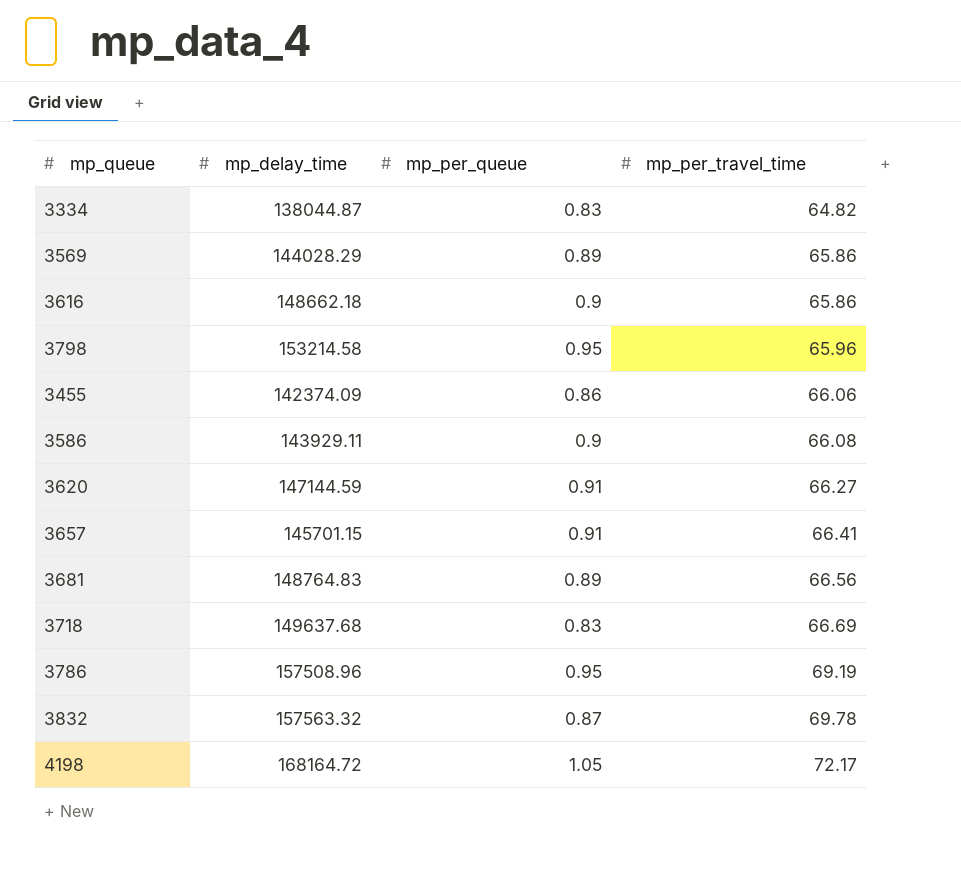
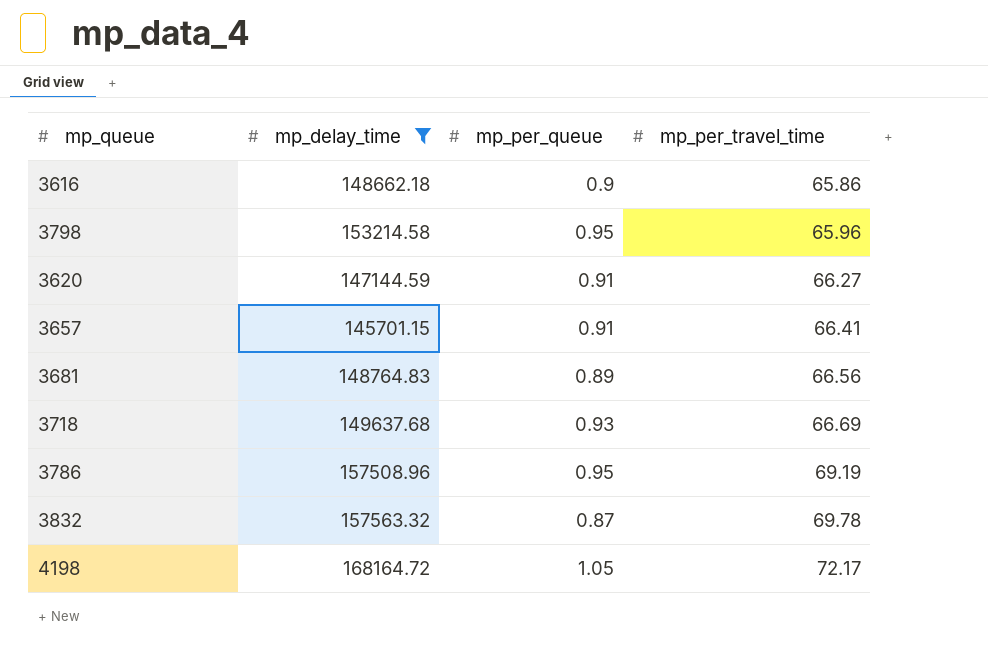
filter: none -> mp_delay_time >= 145701.15
3718 | mp_per_queue: 0.83 -> 0.93

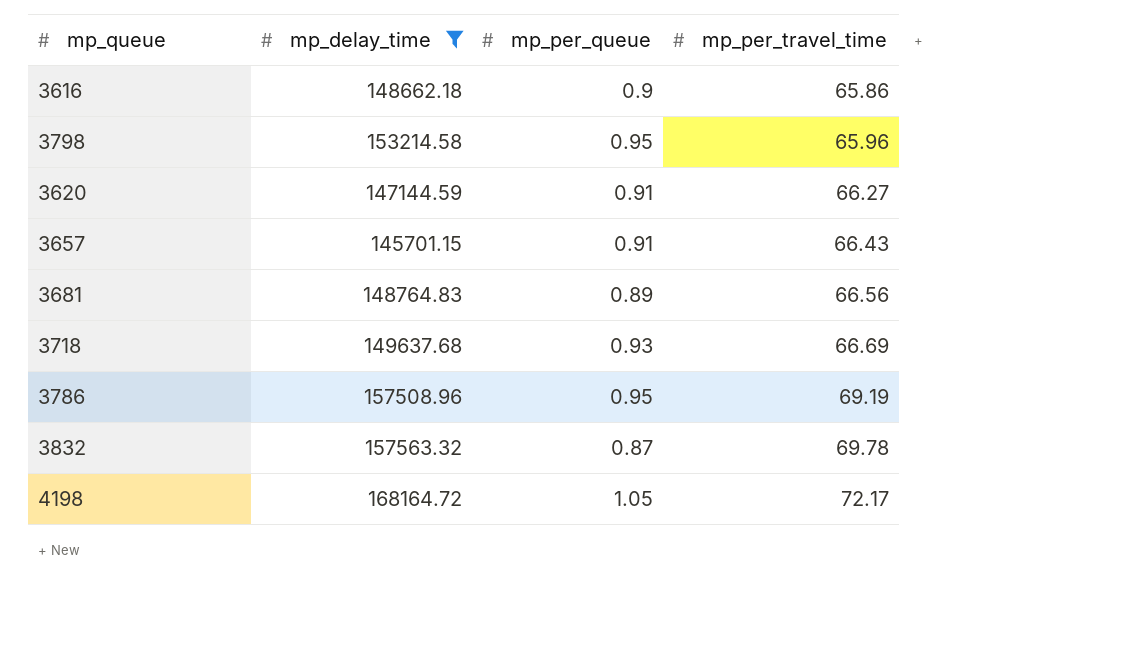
3657 | mp_per_travel_time: 66.41 -> 66.43

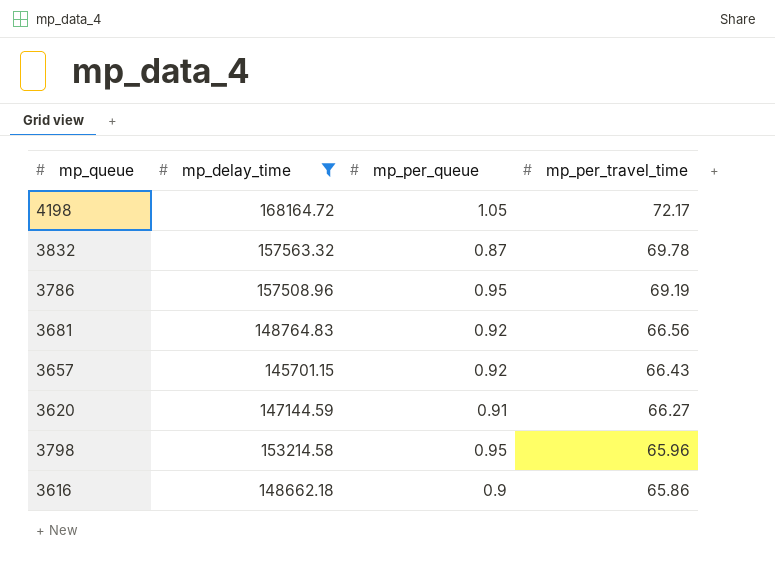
row order: mp_per_travel_time ascending -> mp_per_travel_time descending
row 3718: 149637.68 | 0.93 | 66.69 -> none
3681 | mp_per_queue: 0.89 -> 0.92
3657 | mp_per_queue: 0.91 -> 0.92

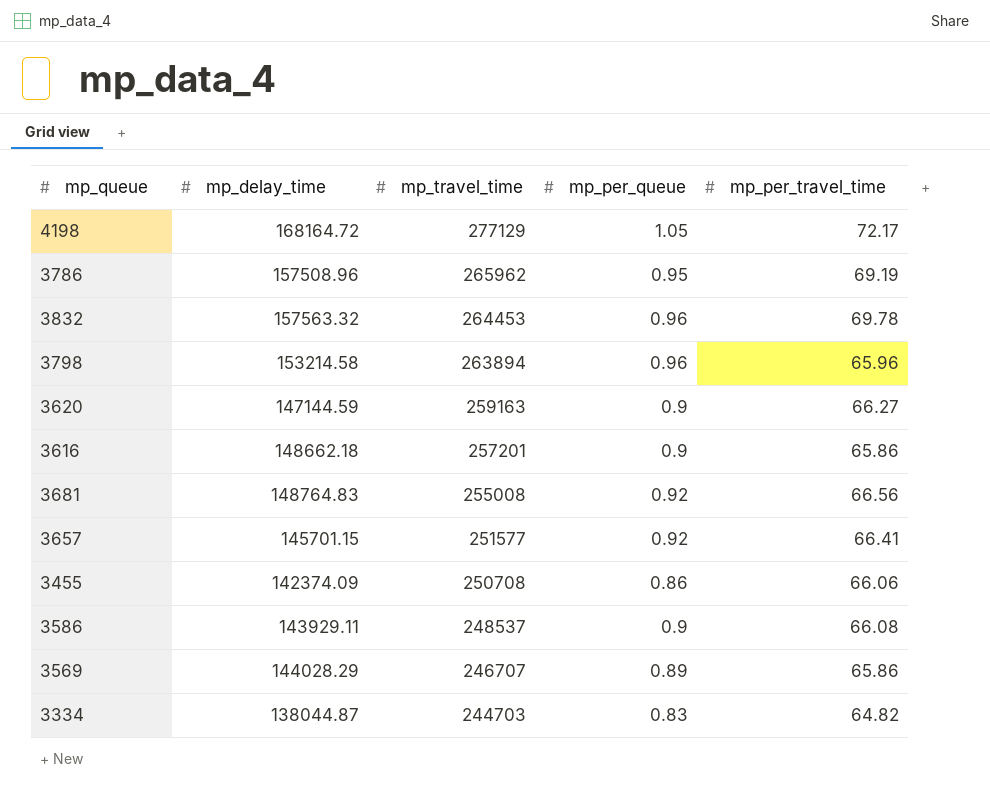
filter: mp_delay_time >= 145701.15 -> none
row order: mp_per_travel_time descending -> mp_travel_time descending
column mp_travel_time | position: none -> 3
3832 | mp_per_queue: 0.87 -> 0.96
3798 | mp_per_queue: 0.95 -> 0.96
3620 | mp_per_queue: 0.91 -> 0.9
3657 | mp_per_travel_time: 66.43 -> 66.41

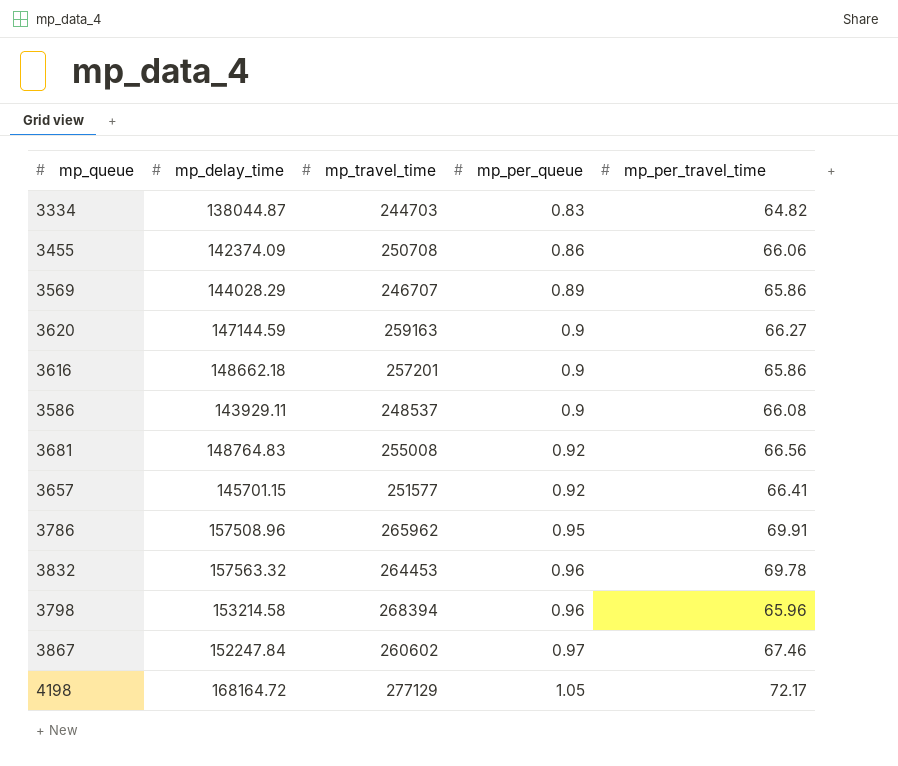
row order: mp_travel_time descending -> mp_per_queue ascending
3786 | mp_per_travel_time: 69.19 -> 69.91
3798 | mp_travel_time: 263894 -> 268394
row 3867: none -> 152247.84 | 260602 | 0.97 | 67.46

